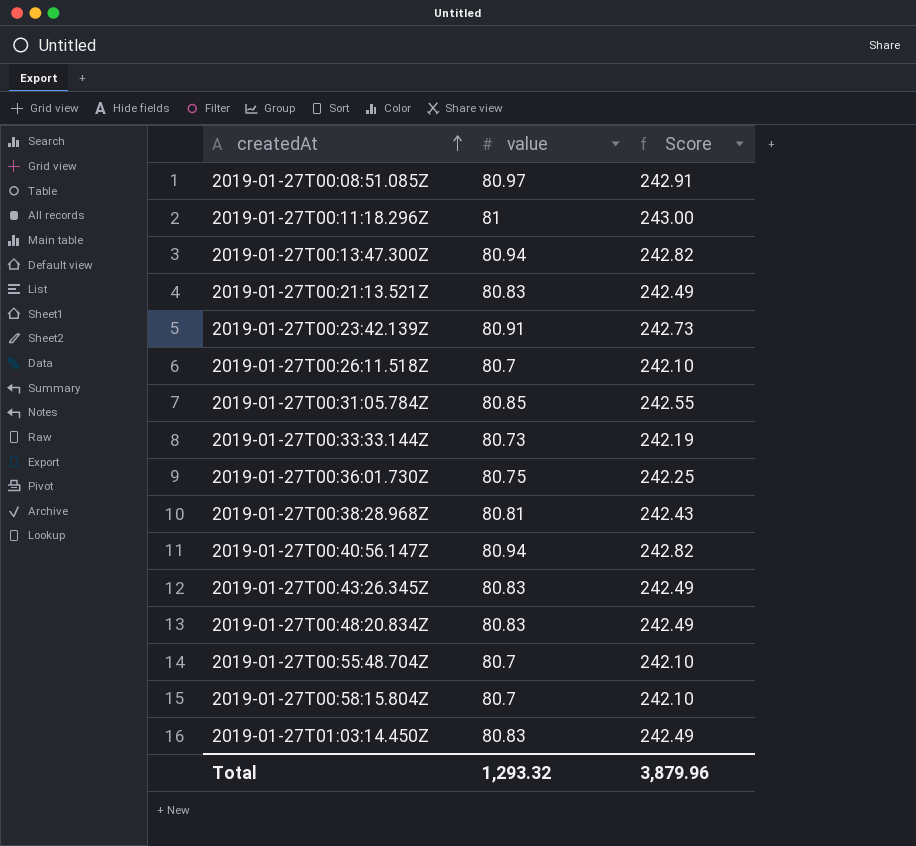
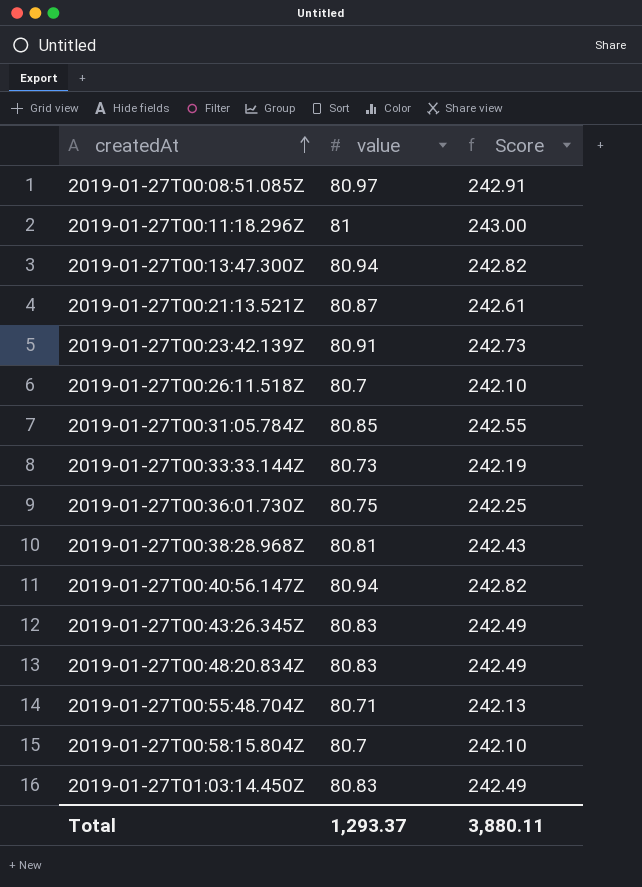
2019-01-27T00:21:13.521Z | value: 80.83 -> 80.87
2019-01-27T00:21:13.521Z | Score: 242.49 -> 242.61
2019-01-27T00:55:48.704Z | value: 80.7 -> 80.71
2019-01-27T00:55:48.704Z | Score: 242.10 -> 242.13
Total | value: 1,293.32 -> 1,293.37
Total | Score: 3,879.96 -> 3,880.11

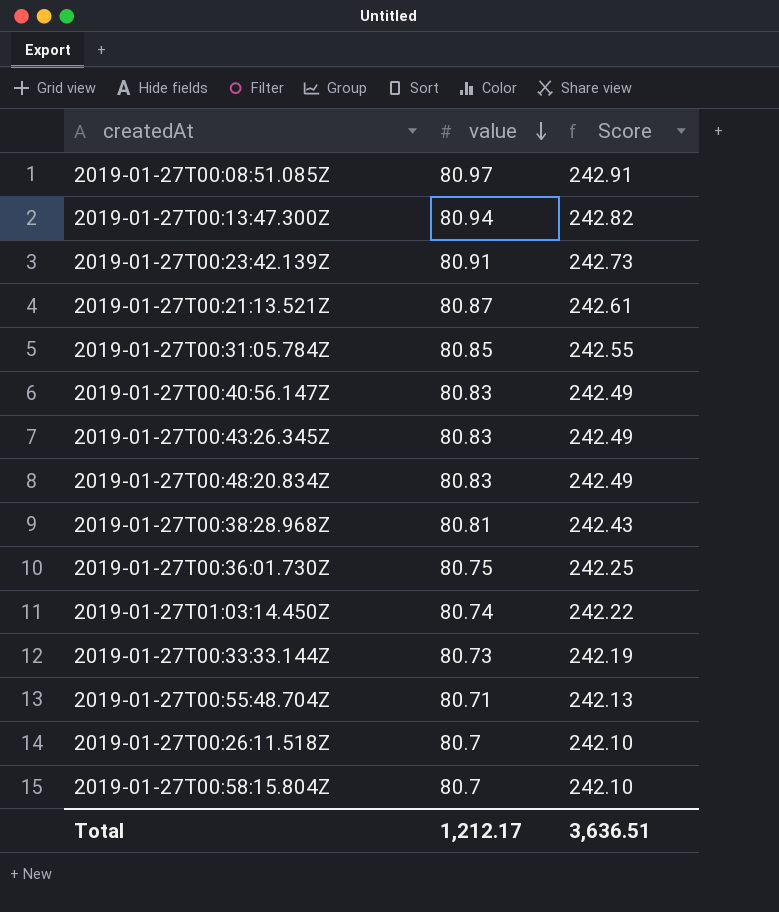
row order: createdAt ascending -> value descending
row 2019-01-27T00:11:18.296Z: 81 | 243.00 -> none
2019-01-27T00:40:56.147Z | value: 80.94 -> 80.83
2019-01-27T00:40:56.147Z | Score: 242.82 -> 242.49
2019-01-27T01:03:14.450Z | value: 80.83 -> 80.74
2019-01-27T01:03:14.450Z | Score: 242.49 -> 242.22
Total | value: 1,293.37 -> 1,212.17
Total | Score: 3,880.11 -> 3,636.51

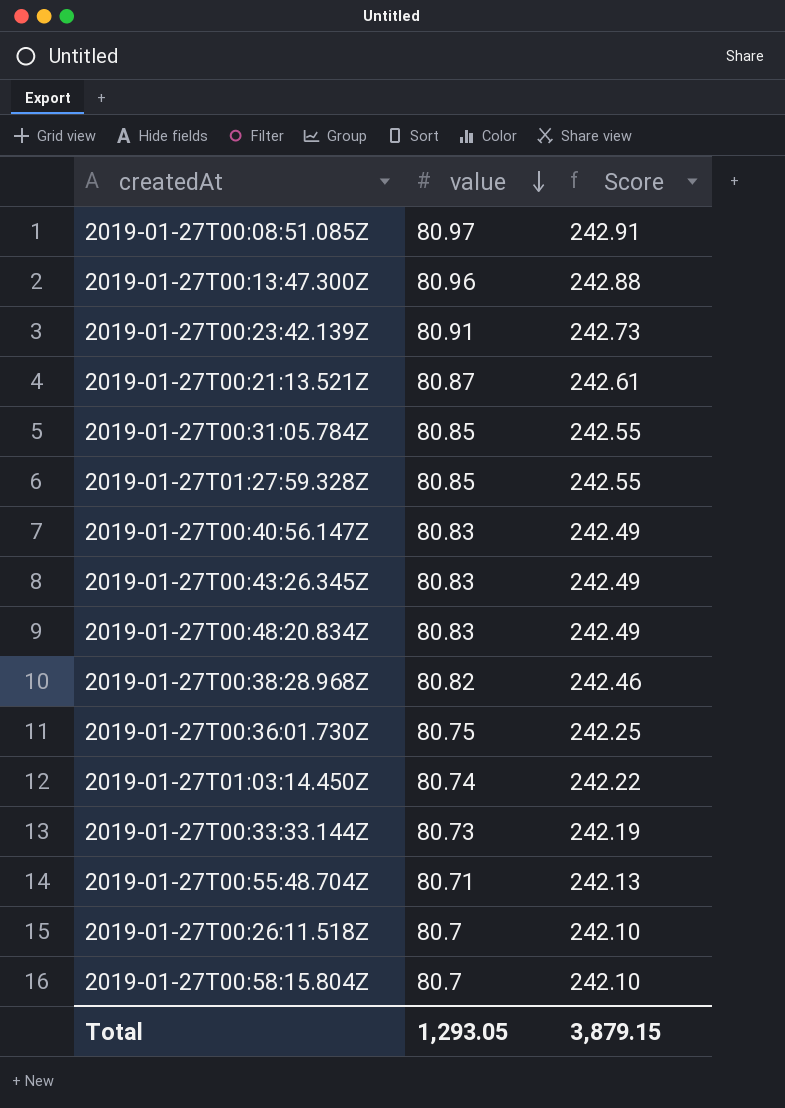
2019-01-27T00:13:47.300Z | value: 80.94 -> 80.96
2019-01-27T00:13:47.300Z | Score: 242.82 -> 242.88
row 2019-01-27T01:27:59.328Z: none -> 80.85 | 242.55
2019-01-27T00:38:28.968Z | value: 80.81 -> 80.82
2019-01-27T00:38:28.968Z | Score: 242.43 -> 242.46
Total | value: 1,212.17 -> 1,293.05
Total | Score: 3,636.51 -> 3,879.15

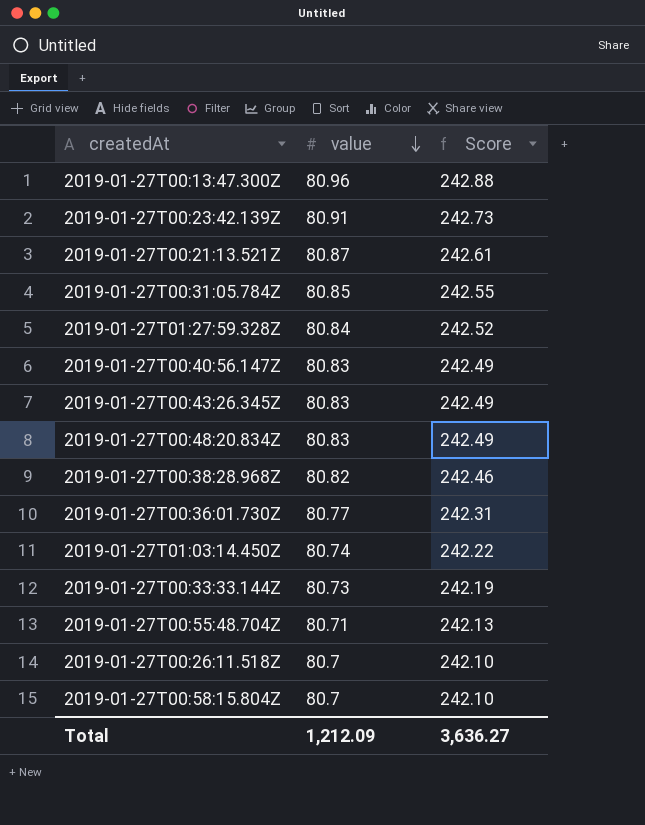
row 2019-01-27T00:08:51.085Z: 80.97 | 242.91 -> none
2019-01-27T01:27:59.328Z | value: 80.85 -> 80.84
2019-01-27T01:27:59.328Z | Score: 242.55 -> 242.52
2019-01-27T00:36:01.730Z | value: 80.75 -> 80.77
2019-01-27T00:36:01.730Z | Score: 242.25 -> 242.31
Total | value: 1,293.05 -> 1,212.09
Total | Score: 3,879.15 -> 3,636.27

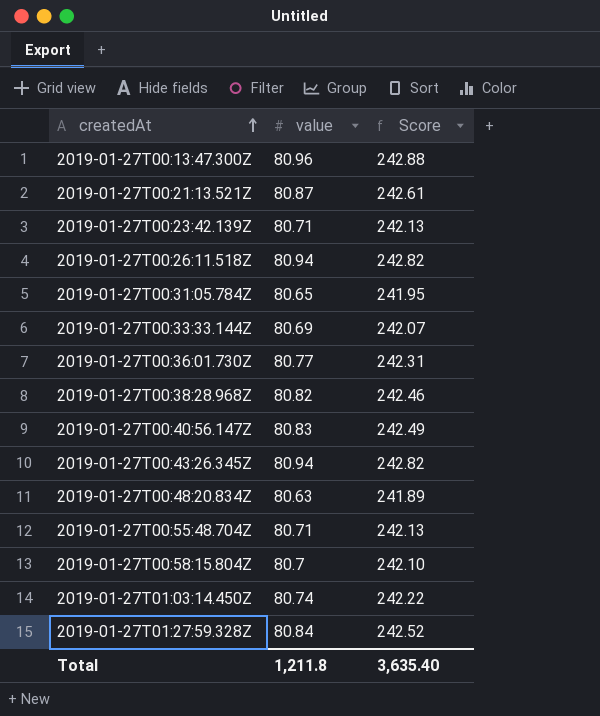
row order: value descending -> createdAt ascending
2019-01-27T00:23:42.139Z | value: 80.91 -> 80.71
2019-01-27T00:23:42.139Z | Score: 242.73 -> 242.13
2019-01-27T00:26:11.518Z | value: 80.7 -> 80.94
2019-01-27T00:26:11.518Z | Score: 242.10 -> 242.82
2019-01-27T00:31:05.784Z | value: 80.85 -> 80.65
2019-01-27T00:31:05.784Z | Score: 242.55 -> 241.95
2019-01-27T00:33:33.144Z | value: 80.73 -> 80.69
2019-01-27T00:33:33.144Z | Score: 242.19 -> 242.07
2019-01-27T00:43:26.345Z | value: 80.83 -> 80.94
2019-01-27T00:43:26.345Z | Score: 242.49 -> 242.82
2019-01-27T00:48:20.834Z | value: 80.83 -> 80.63
2019-01-27T00:48:20.834Z | Score: 242.49 -> 241.89
Total | value: 1,212.09 -> 1,211.8
Total | Score: 3,636.27 -> 3,635.40

